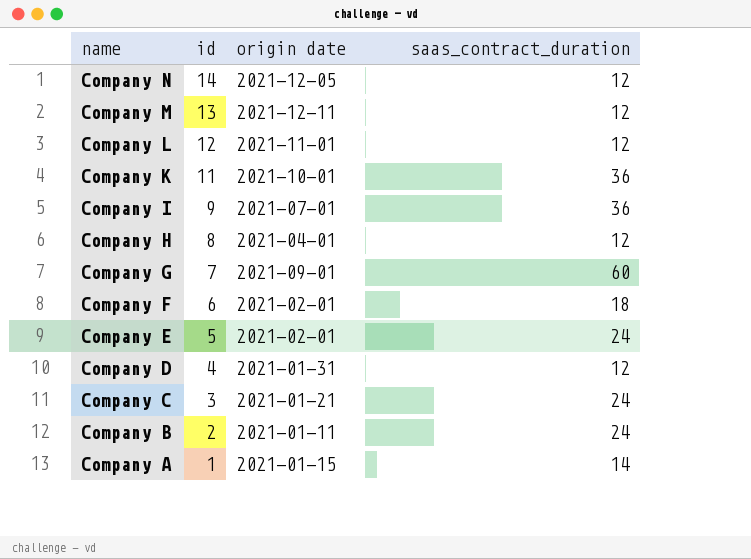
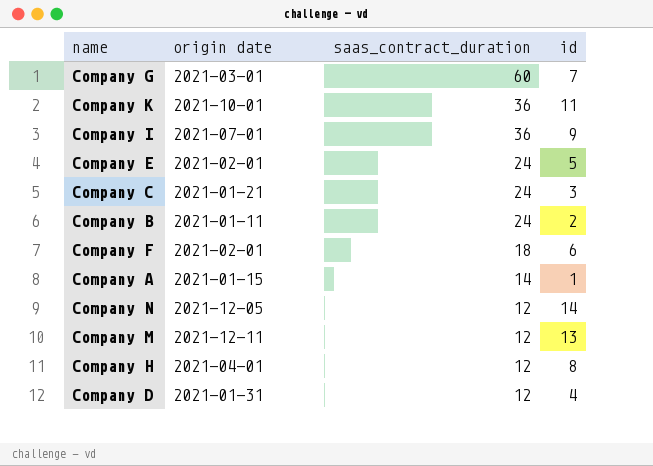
row order: name descending -> saas_contract_duration descending
column id | position: 2 -> 4
row Company L: 12 | 2021-11-01 | 12 -> none
Company G | origin date: 2021-09-01 -> 2021-03-01

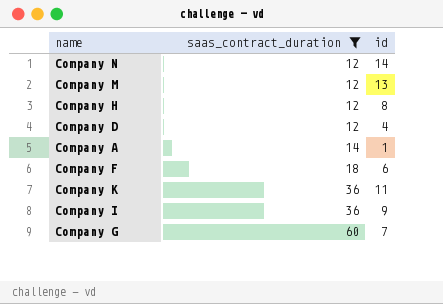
filter: none -> saas_contract_duration != 24
row order: saas_contract_duration descending -> saas_contract_duration ascending
column origin date | position: 2 -> none

